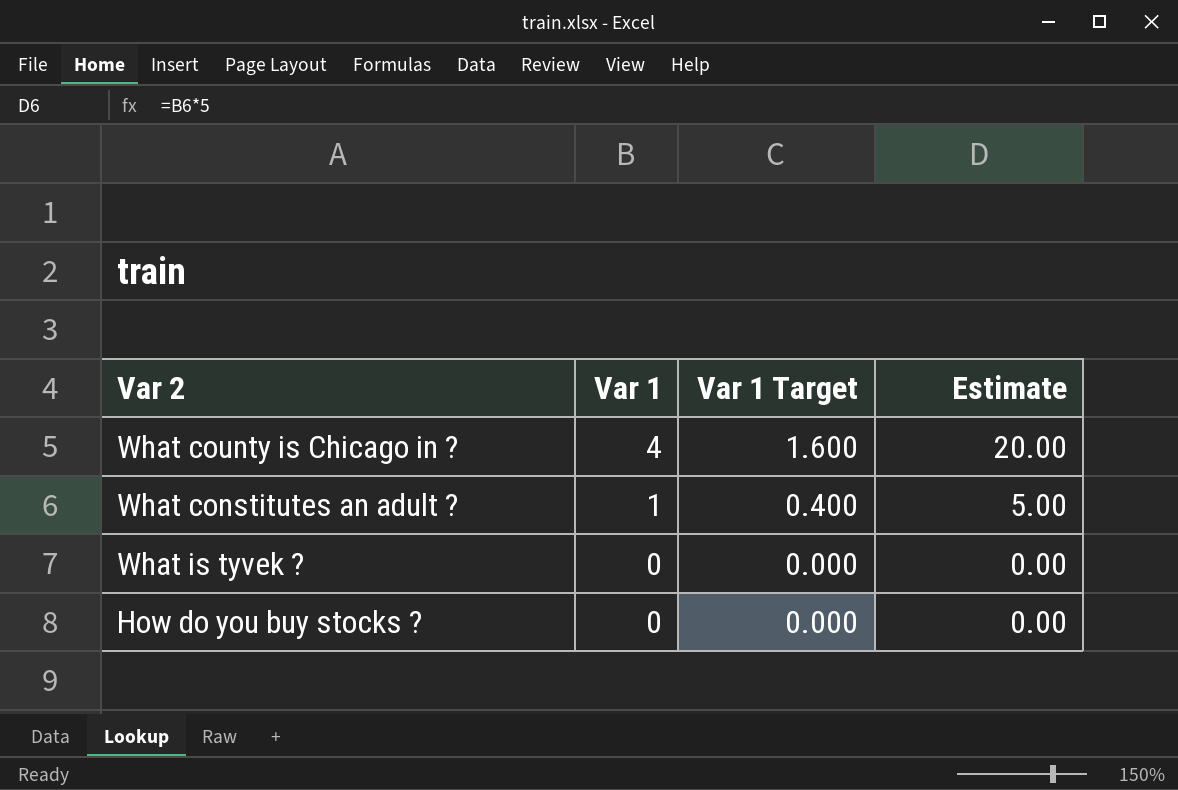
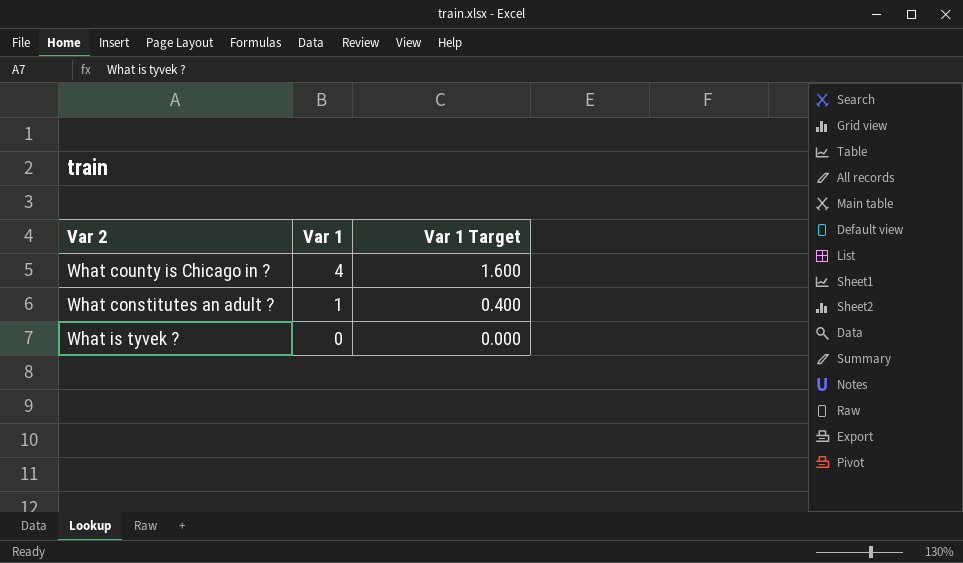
column Estimate | formula: [Var 1] * 5 -> none
row How do you buy stocks ?: 0 | 0.000 | 0.00 -> none

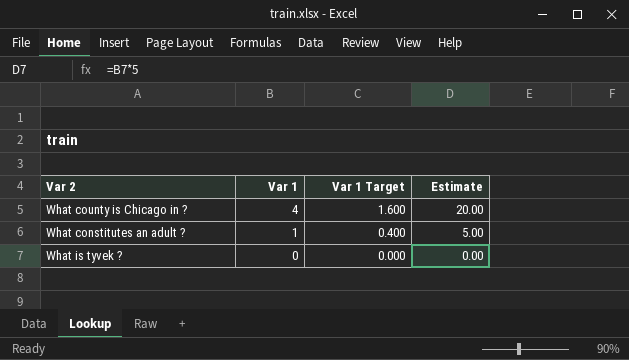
column Estimate | formula: none -> [Var 1] * 5

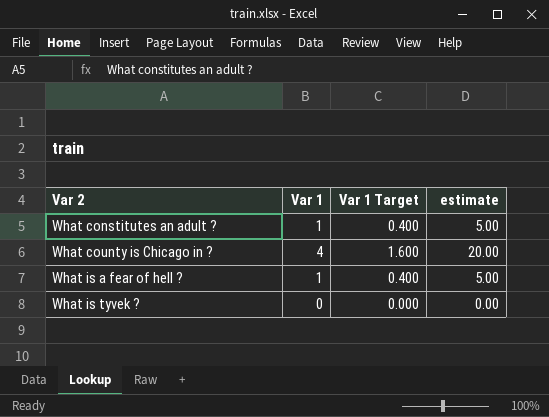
row order: Var 1 descending -> Var 2 ascending
column name: Estimate -> estimate
row What is a fear of hell ?: none -> 1 | 0.400 | 5.00

